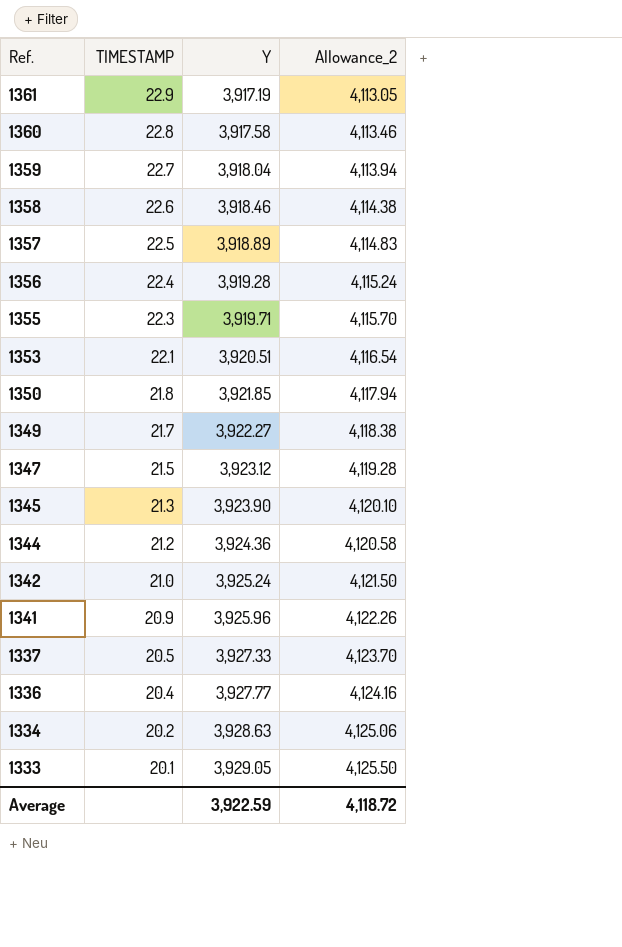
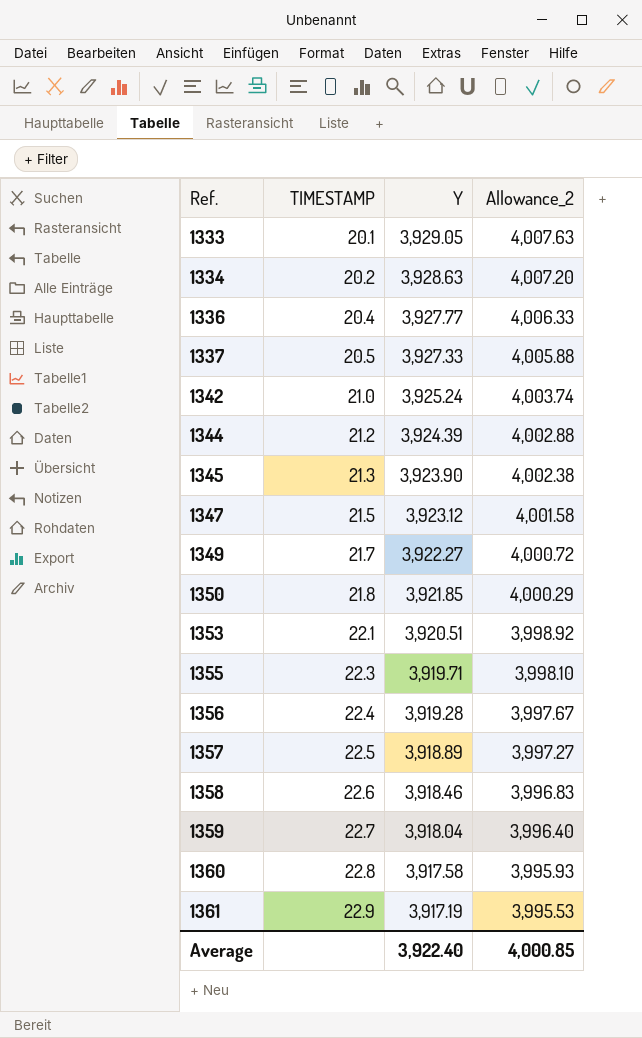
row order: Ref. descending -> Ref. ascending
column Allowance_2 | formula: [Y] * 1.05 -> [Y] * 1.02
row 1341: 20.9 | 3,925.96 | 4,122.26 -> none
1344 | Y: 3,924.36 -> 3,924.39
Average | Y: 3,922.59 -> 3,922.40
Average | Allowance_2: 4,118.72 -> 4,000.85

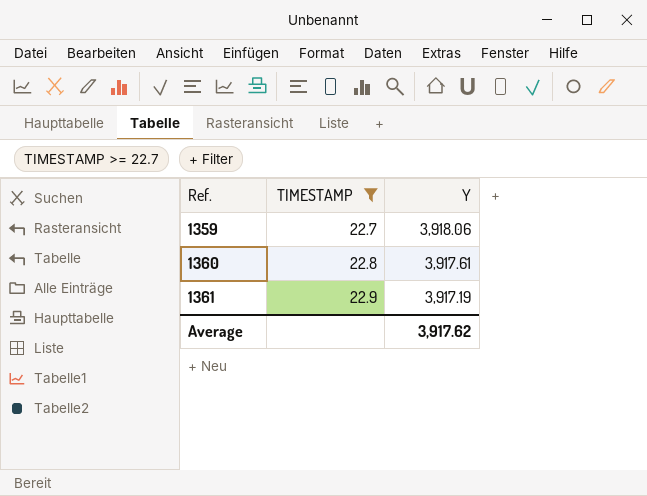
filter: none -> TIMESTAMP >= 22.7
column Allowance_2 | formula: [Y] * 1.02 -> none
1359 | Y: 3,918.04 -> 3,918.06
1360 | Y: 3,917.58 -> 3,917.61
Average | Y: 3,922.40 -> 3,917.62

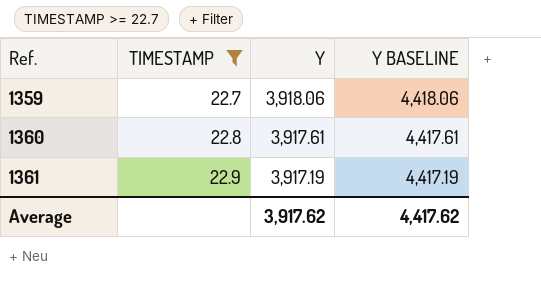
column Y BASELINE | formula: none -> [Y] + 500

